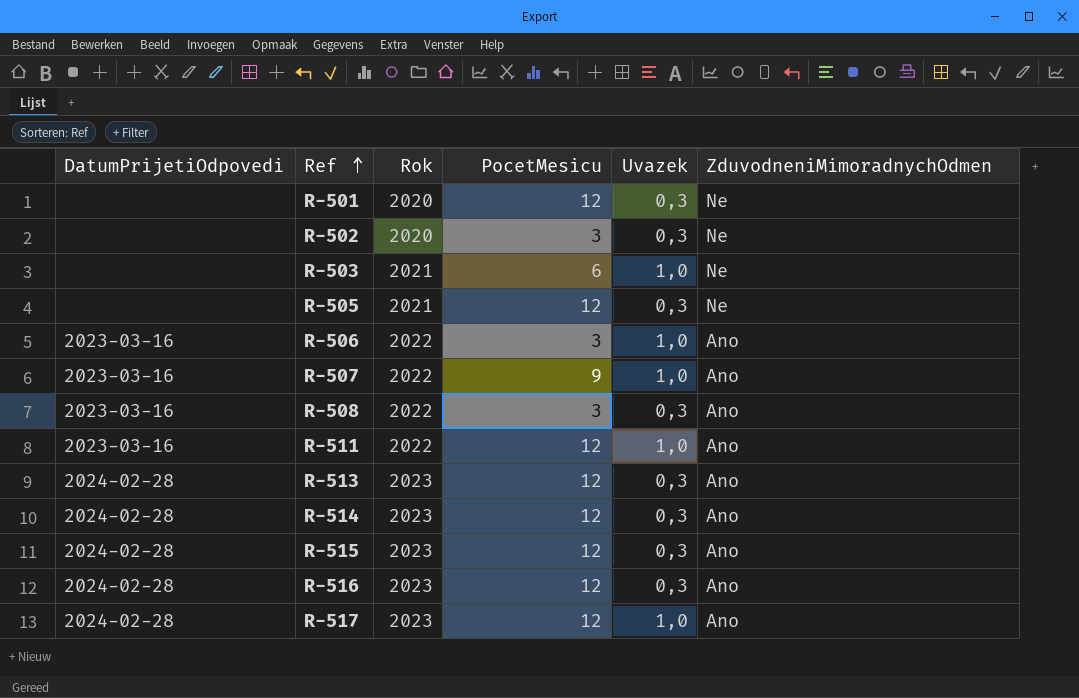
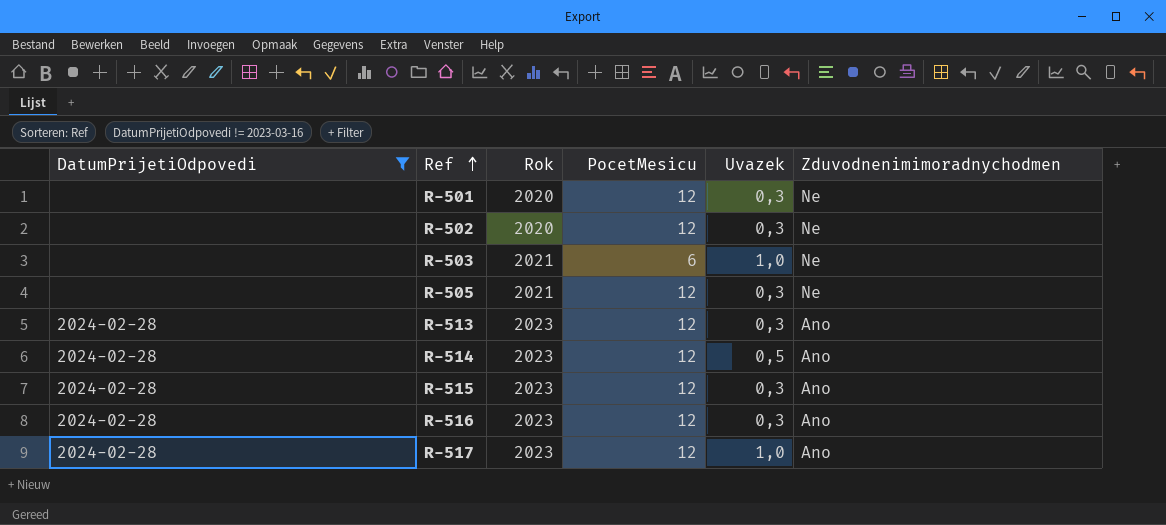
filter: none -> DatumPrijetiOdpovedi != 2023-03-16
column name: ZduvodneniMimoradnychOdmen -> Zduvodnenimimoradnychodmen
R-502 | PocetMesicu: 3 -> 12
R-514 | Uvazek: 0,3 -> 0,5

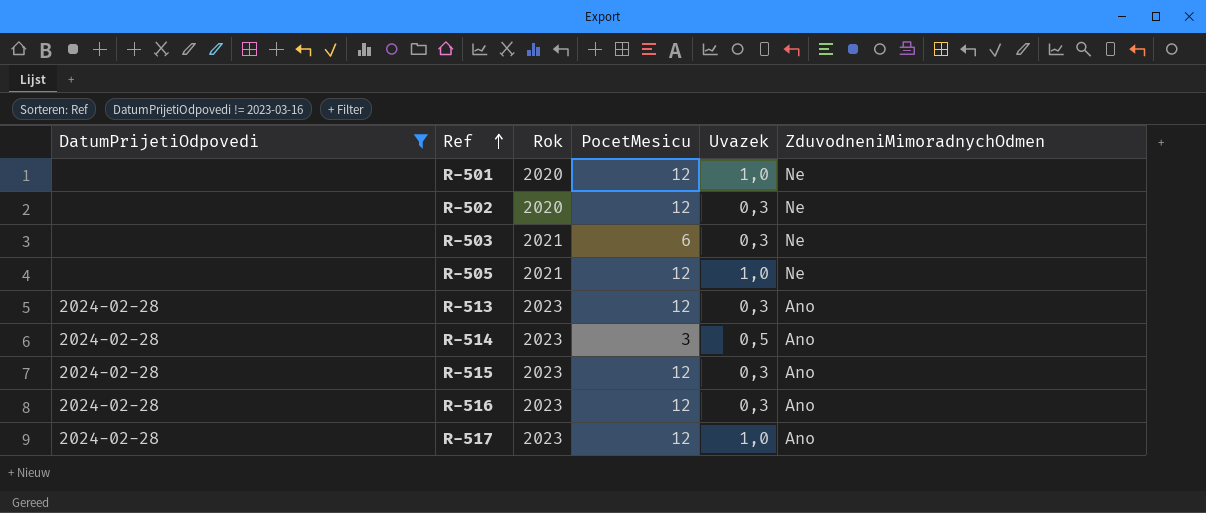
column name: Zduvodnenimimoradnychodmen -> ZduvodneniMimoradnychOdmen
R-501 | Uvazek: 0,3 -> 1,0
R-503 | Uvazek: 1,0 -> 0,3
R-505 | Uvazek: 0,3 -> 1,0
R-514 | PocetMesicu: 12 -> 3

